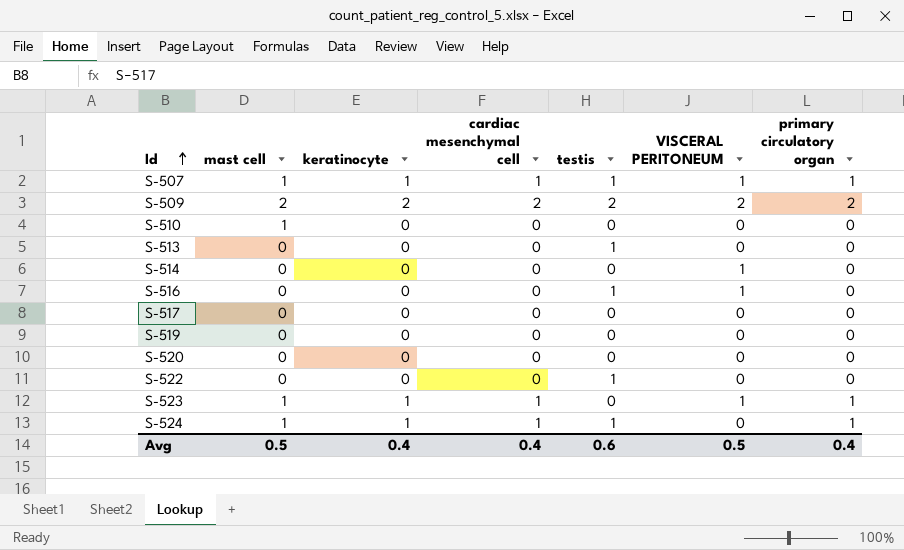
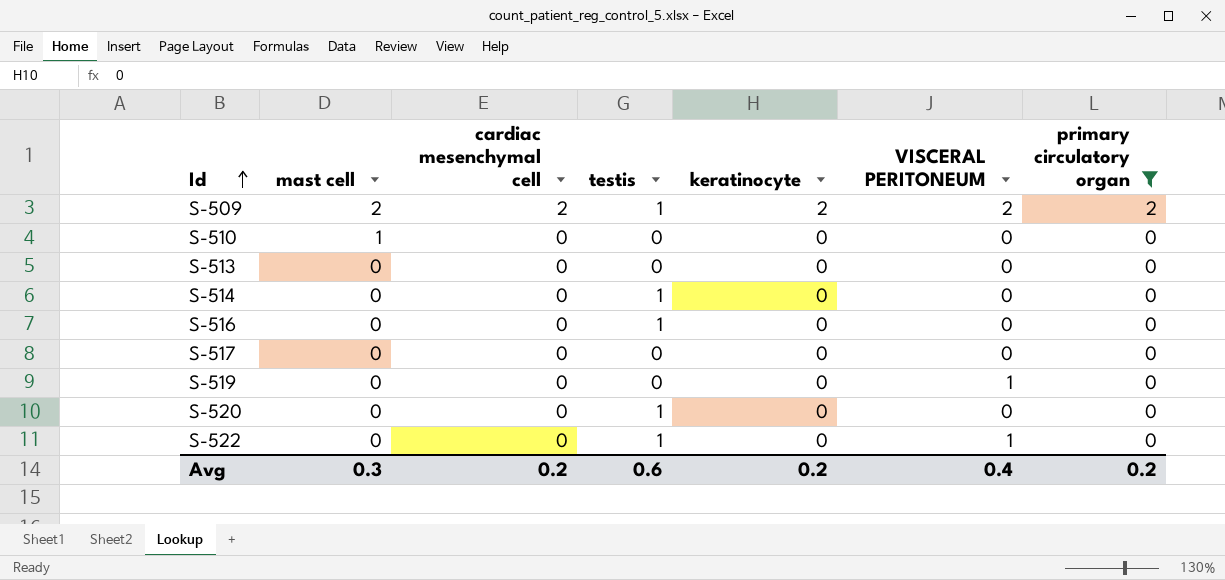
filter: none -> primary circulatory organ != 1
column keratinocyte | position: 3 -> 5
S-509 | testis: 2 -> 1
S-513 | testis: 1 -> 0
S-514 | testis: 0 -> 1
S-514 | VISCERAL PERITONEUM: 1 -> 0
S-516 | VISCERAL PERITONEUM: 1 -> 0
S-519 | VISCERAL PERITONEUM: 0 -> 1
S-520 | testis: 0 -> 1
S-522 | VISCERAL PERITONEUM: 0 -> 1
Avg | mast cell: 0.5 -> 0.3
Avg | cardiac mesenchymal cell: 0.4 -> 0.2
Avg | keratinocyte: 0.4 -> 0.2
Avg | VISCERAL PERITONEUM: 0.5 -> 0.4
Avg | primary circulatory organ: 0.4 -> 0.2

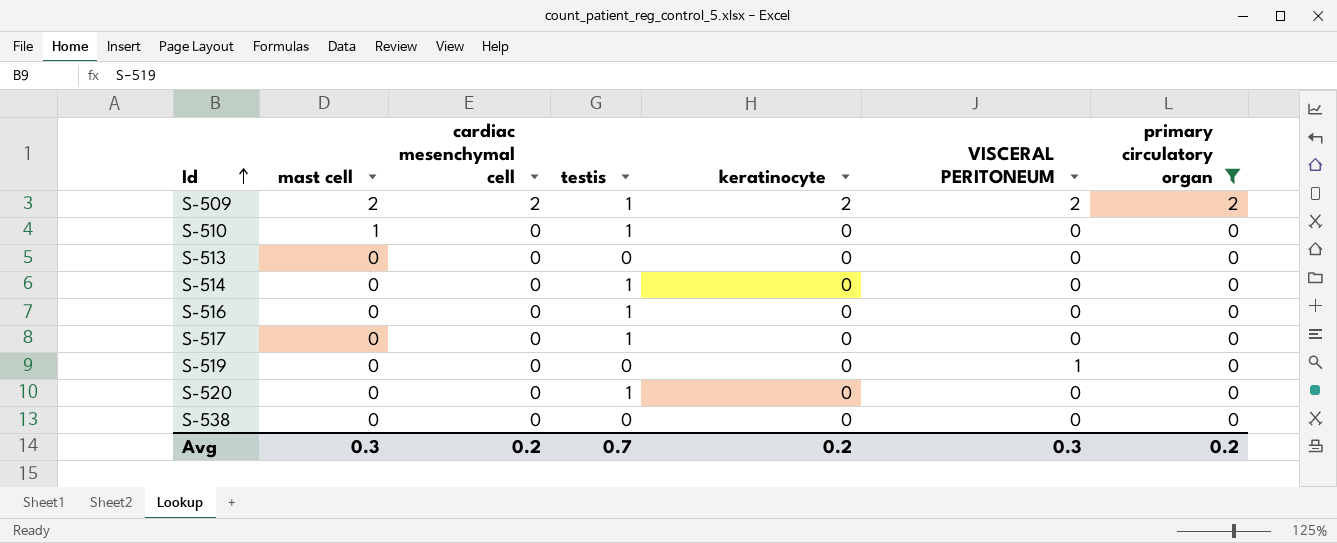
row S-522: 0 | 0 | 1 | 0 | 1 | 0 -> none
S-510 | testis: 0 -> 1
S-517 | testis: 0 -> 1
row S-538: none -> 0 | 0 | 0 | 0 | 0 | 0
Avg | testis: 0.6 -> 0.7
Avg | VISCERAL PERITONEUM: 0.4 -> 0.3

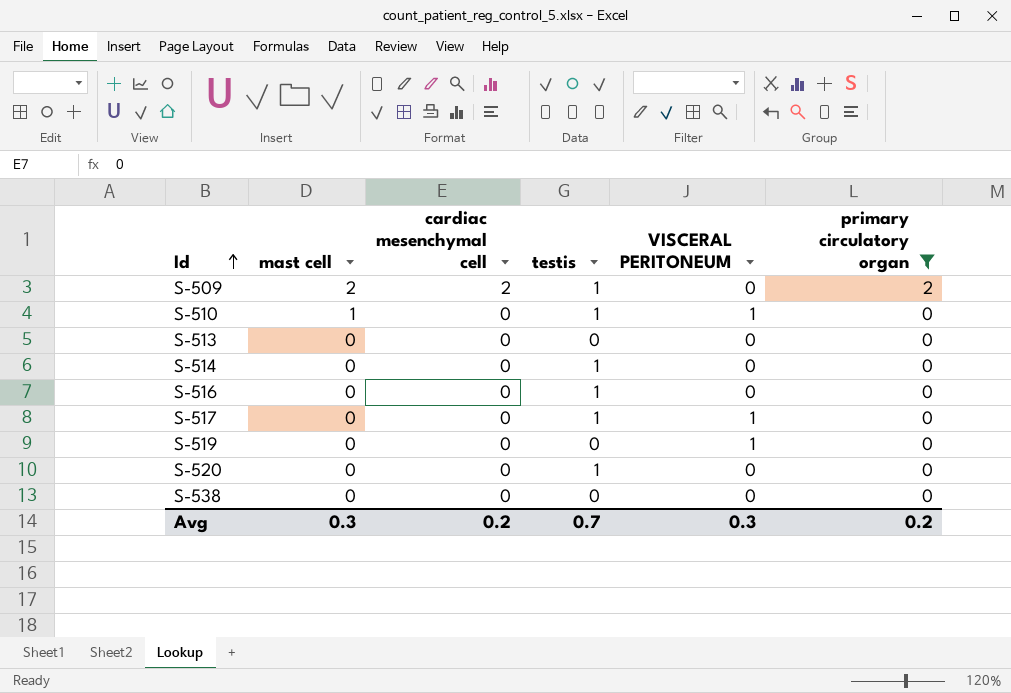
column keratinocyte | position: 5 -> none
S-509 | VISCERAL PERITONEUM: 2 -> 0
S-510 | VISCERAL PERITONEUM: 0 -> 1
S-517 | VISCERAL PERITONEUM: 0 -> 1

